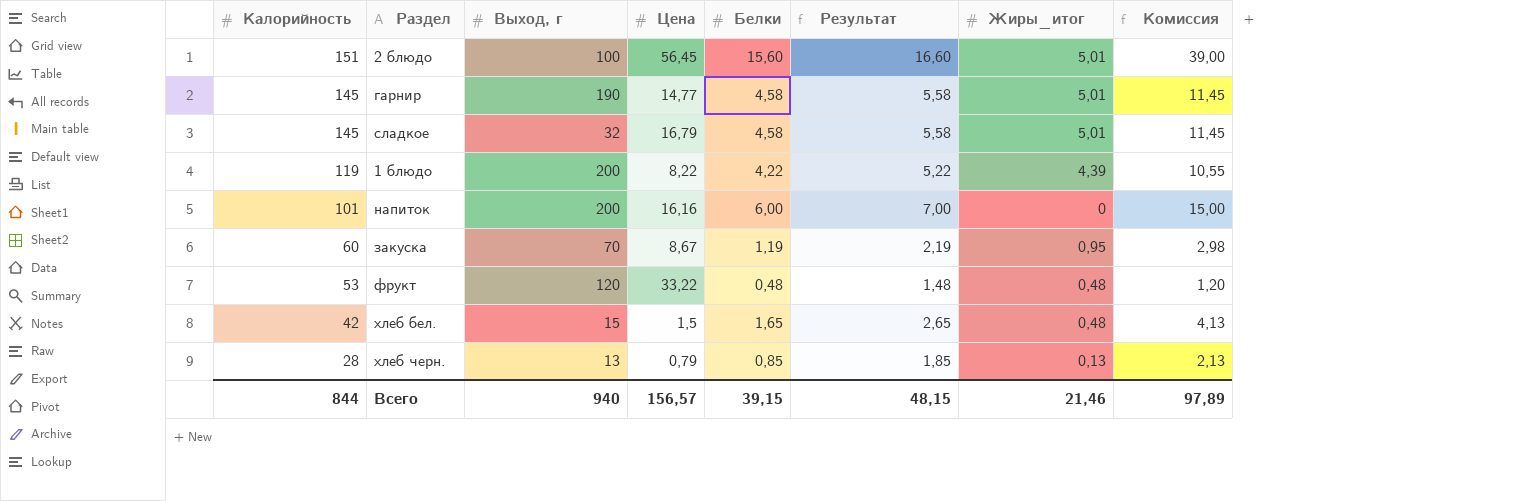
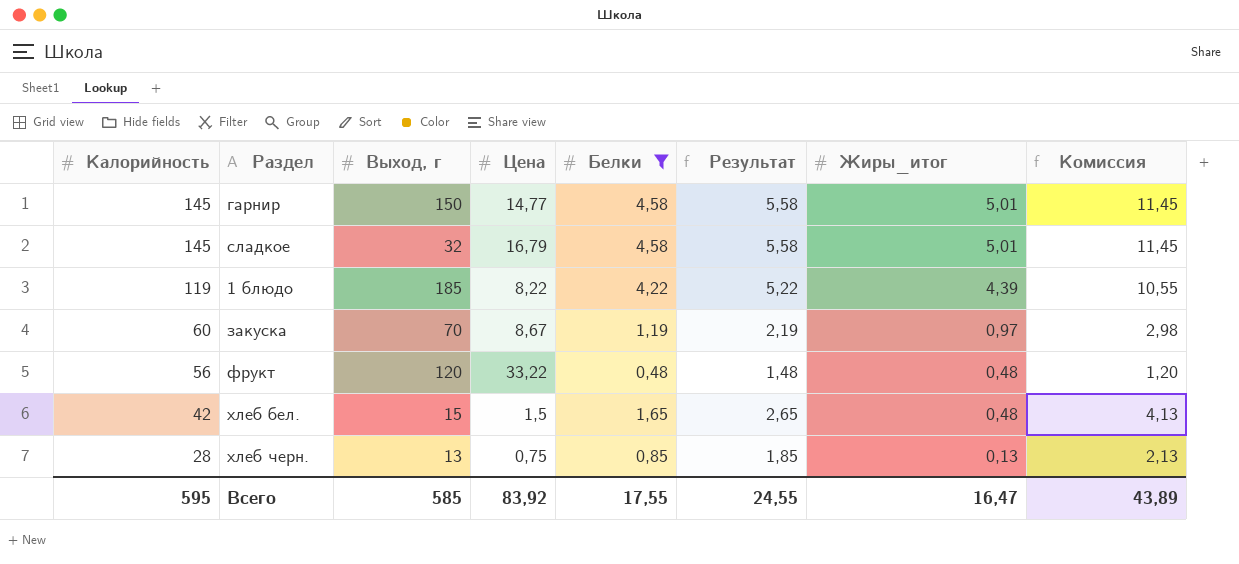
filter: none -> Белки <= 4,58
гарнир | Выход, г: 190 -> 150
1 блюдо | Выход, г: 200 -> 185
закуска | Жиры_итог: 0,95 -> 0,97
фрукт | Калорийность: 53 -> 56
хлеб черн. | Цена: 0,79 -> 0,75
Всего | Калорийность: 844 -> 595
Всего | Выход, г: 940 -> 585
Всего | Цена: 156,57 -> 83,92
Всего | Белки: 39,15 -> 17,55
Всего | Результат: 48,15 -> 24,55
Всего | Жиры_итог: 21,46 -> 16,47
Всего | Комиссия: 97,89 -> 43,89

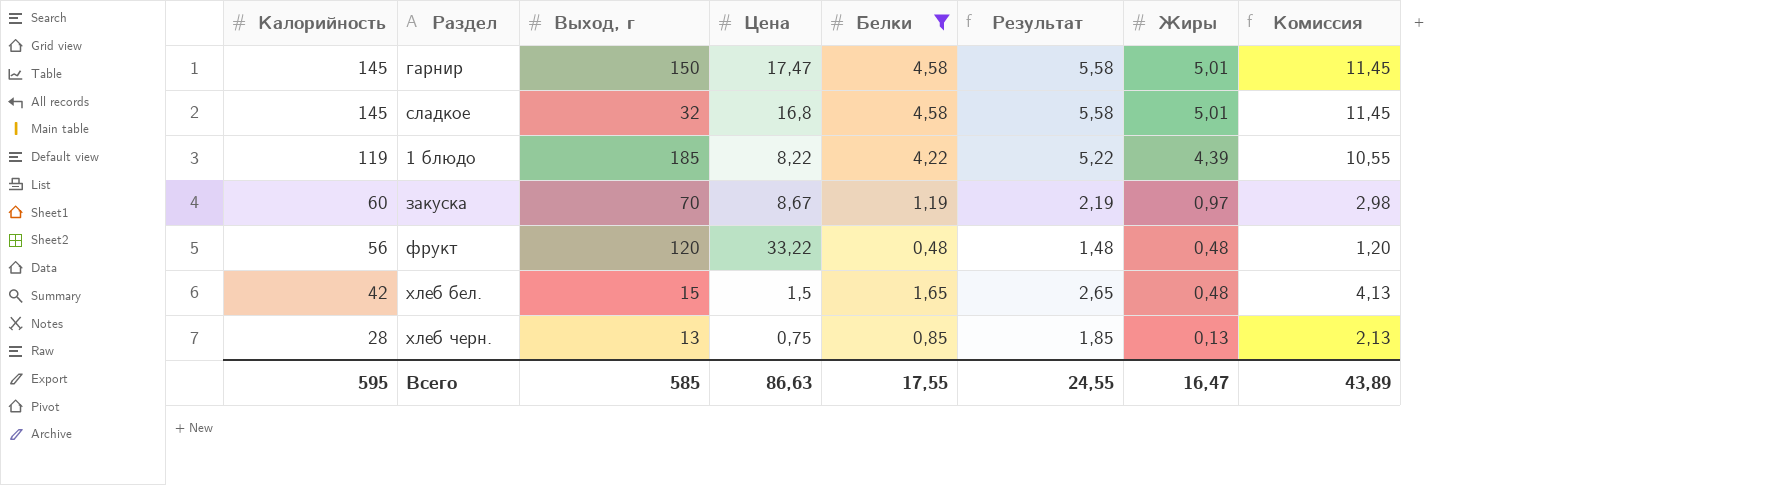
column name: Жиры_итог -> Жиры
гарнир | Цена: 14,77 -> 17,47
сладкое | Цена: 16,79 -> 16,8
Всего | Цена: 83,92 -> 86,63

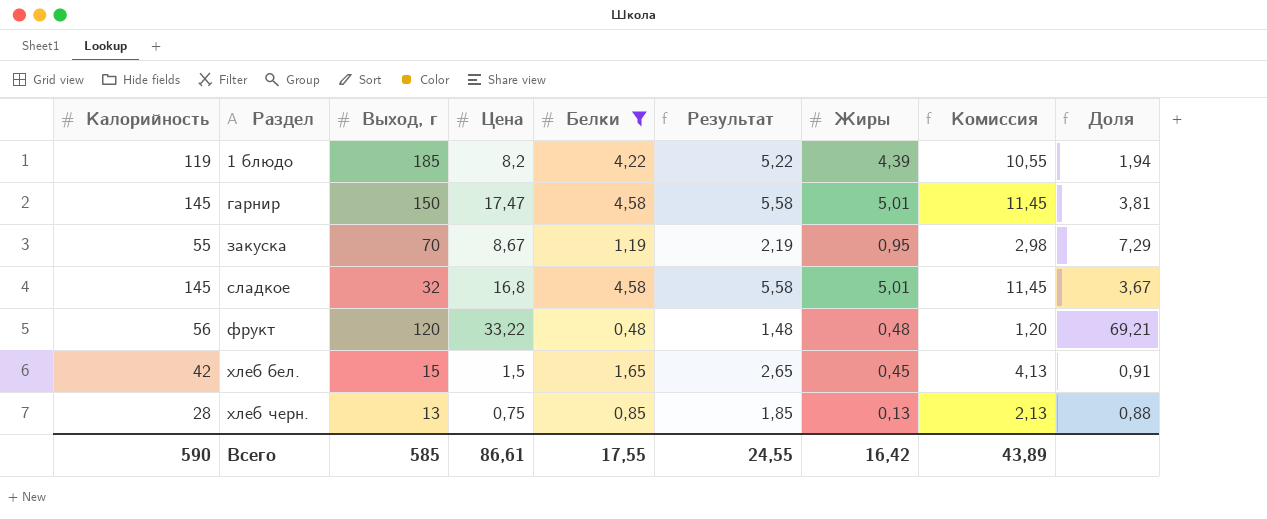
row order: Калорийность descending -> Раздел ascending
column Доля | formula: none -> [Цена] / [Белки]
1 блюдо | Цена: 8,22 -> 8,2
закуска | Калорийность: 60 -> 55
закуска | Жиры: 0,97 -> 0,95
хлеб бел. | Жиры: 0,48 -> 0,45
Всего | Калорийность: 595 -> 590
Всего | Цена: 86,63 -> 86,61
Всего | Жиры: 16,47 -> 16,42

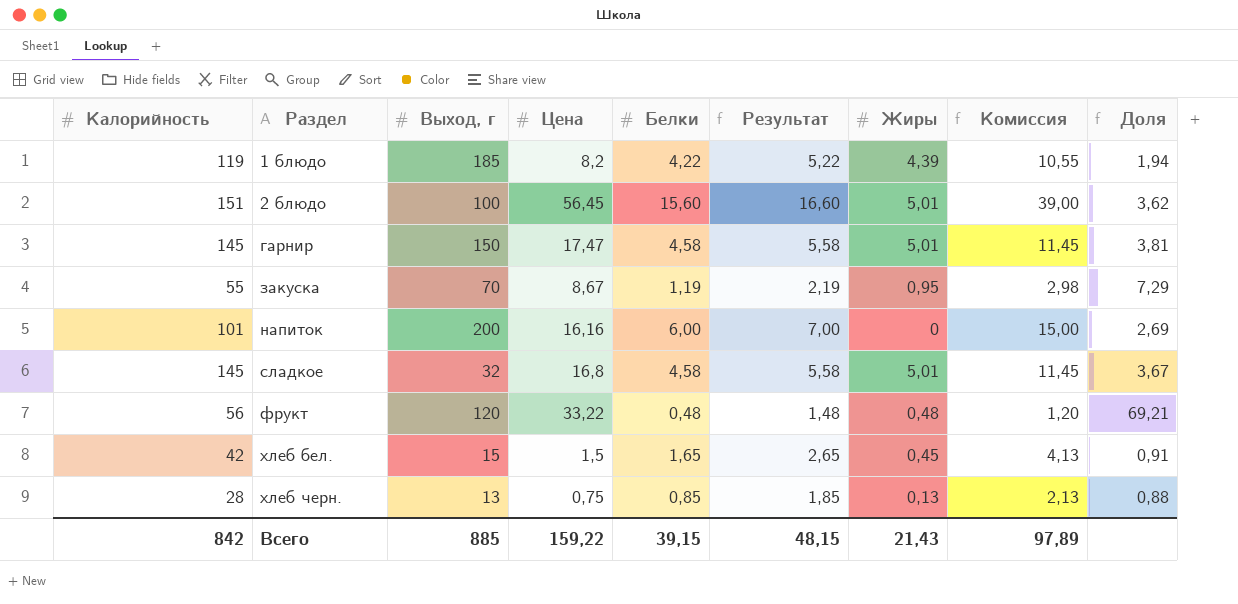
filter: Белки <= 4,58 -> none
Всего | Калорийность: 590 -> 842
Всего | Выход, г: 585 -> 885
Всего | Цена: 86,61 -> 159,22
Всего | Белки: 17,55 -> 39,15
Всего | Результат: 24,55 -> 48,15
Всего | Жиры: 16,42 -> 21,43
Всего | Комиссия: 43,89 -> 97,89

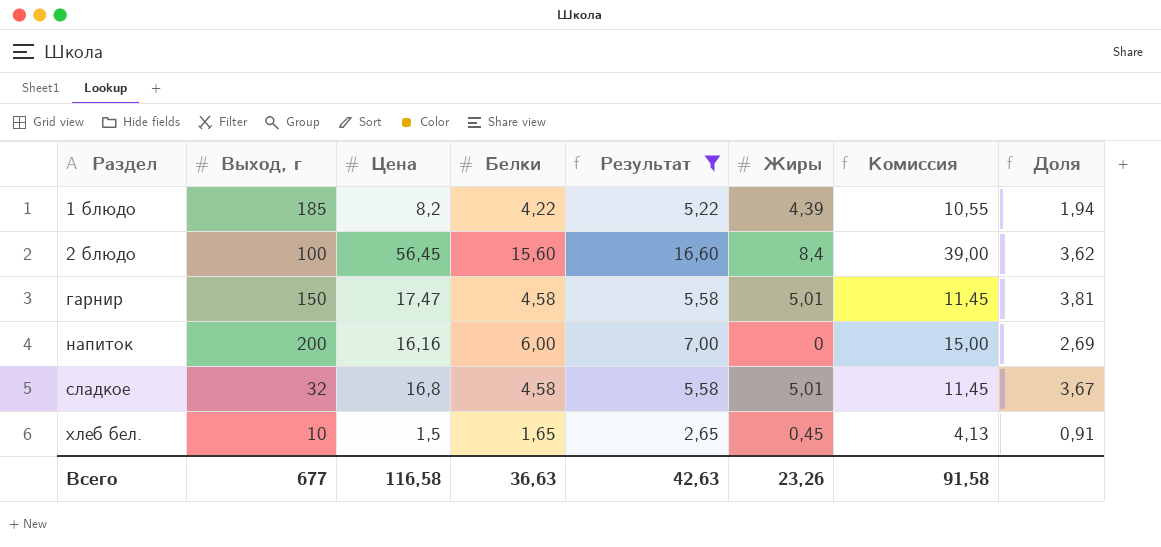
filter: none -> Результат >= 2,65
column Калорийность | position: 1 -> none
2 блюдо | Жиры: 5,01 -> 8,4
хлеб бел. | Выход, г: 15 -> 10
Всего | Выход, г: 885 -> 677
Всего | Цена: 159,22 -> 116,58
Всего | Белки: 39,15 -> 36,63
Всего | Результат: 48,15 -> 42,63
Всего | Жиры: 21,43 -> 23,26
Всего | Комиссия: 97,89 -> 91,58

